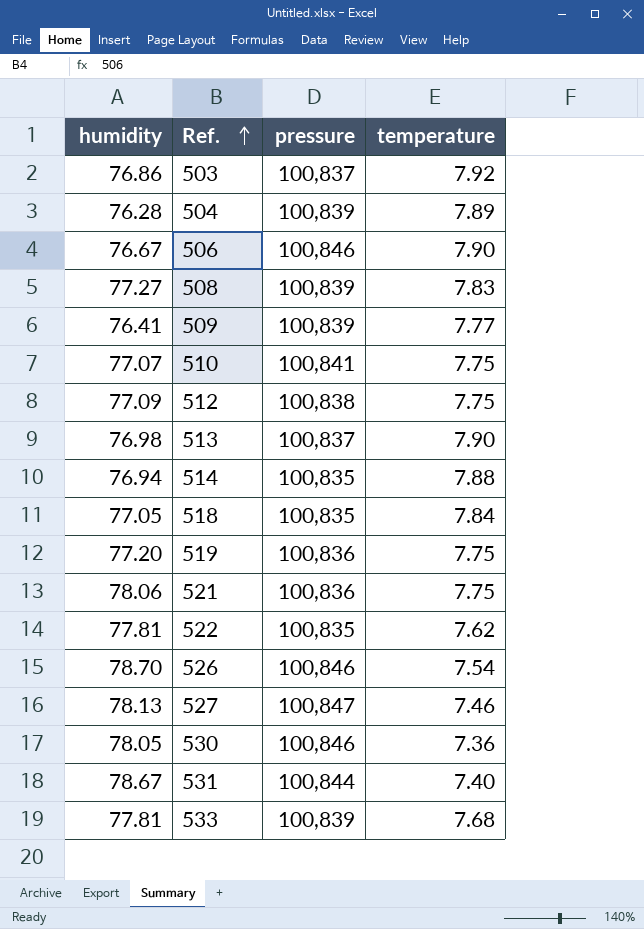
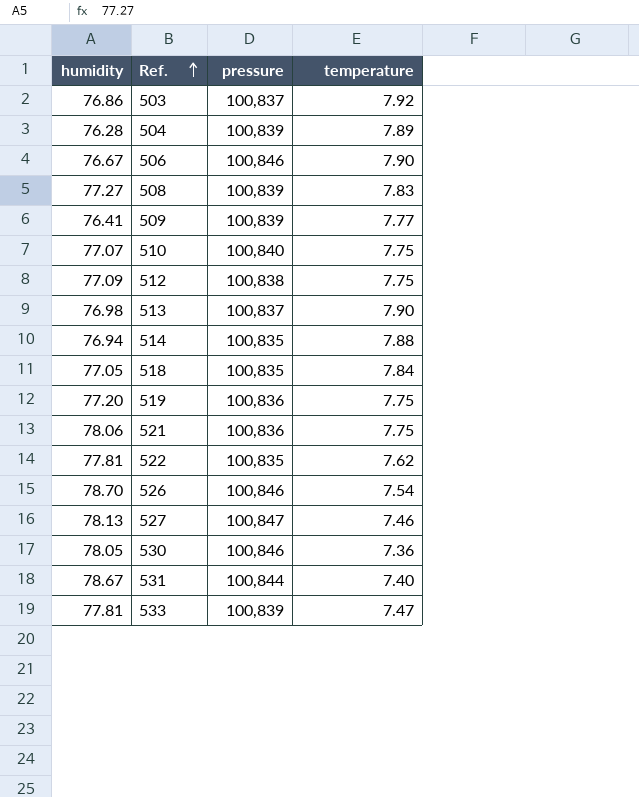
510 | pressure: 100,841 -> 100,840
533 | temperature: 7.68 -> 7.47

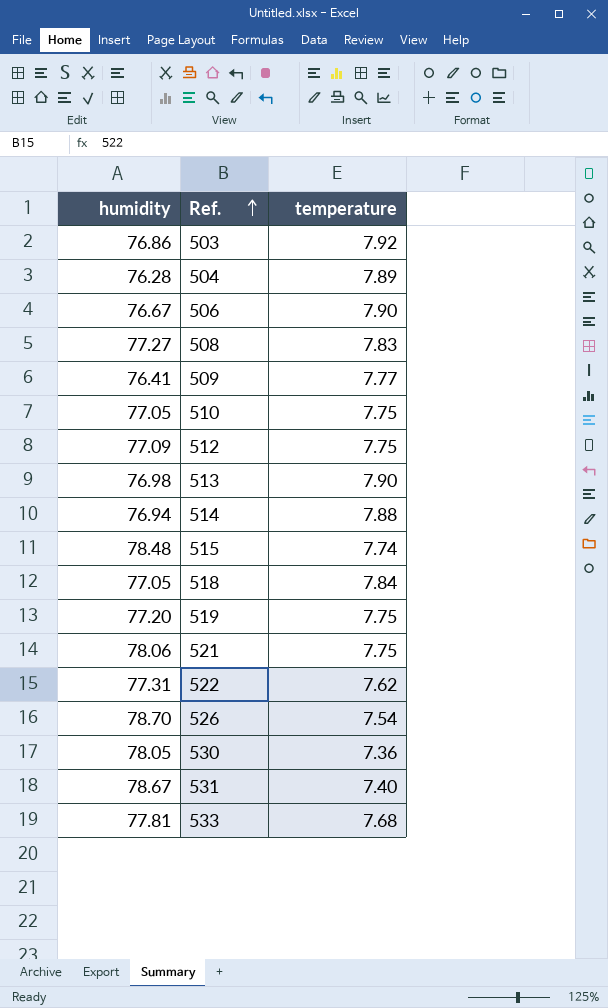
column pressure | position: 3 -> none
row 527: 78.13 | 100,847 | 7.46 -> none
510 | humidity: 77.07 -> 77.05
row 515: none -> 78.48 | 7.74
522 | humidity: 77.81 -> 77.31
533 | temperature: 7.47 -> 7.68

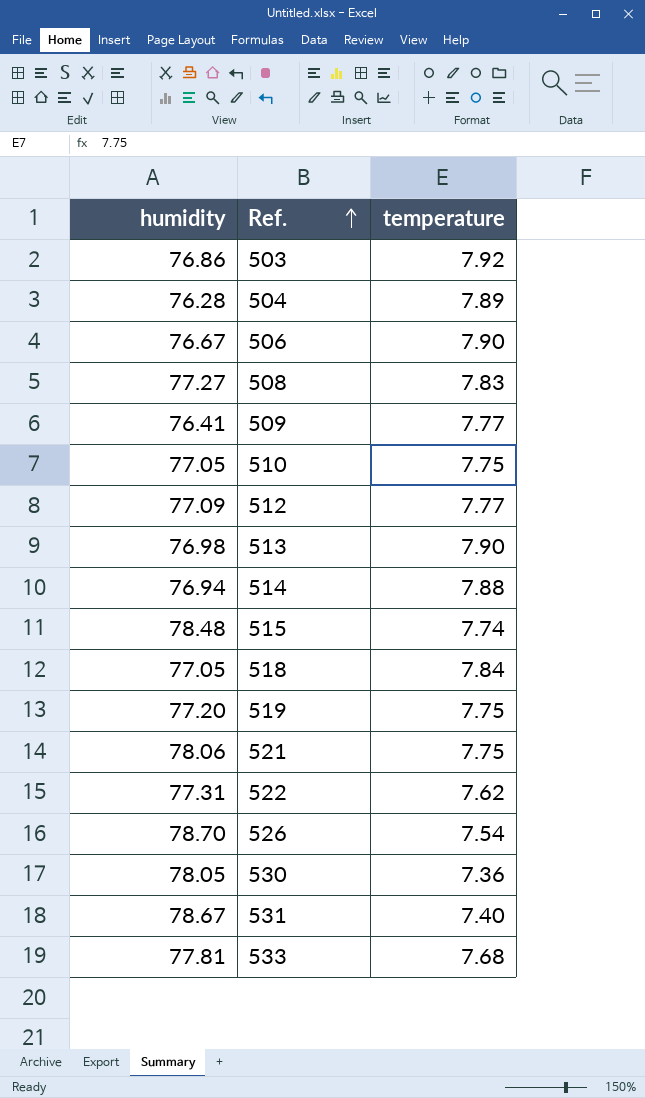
512 | temperature: 7.75 -> 7.77

